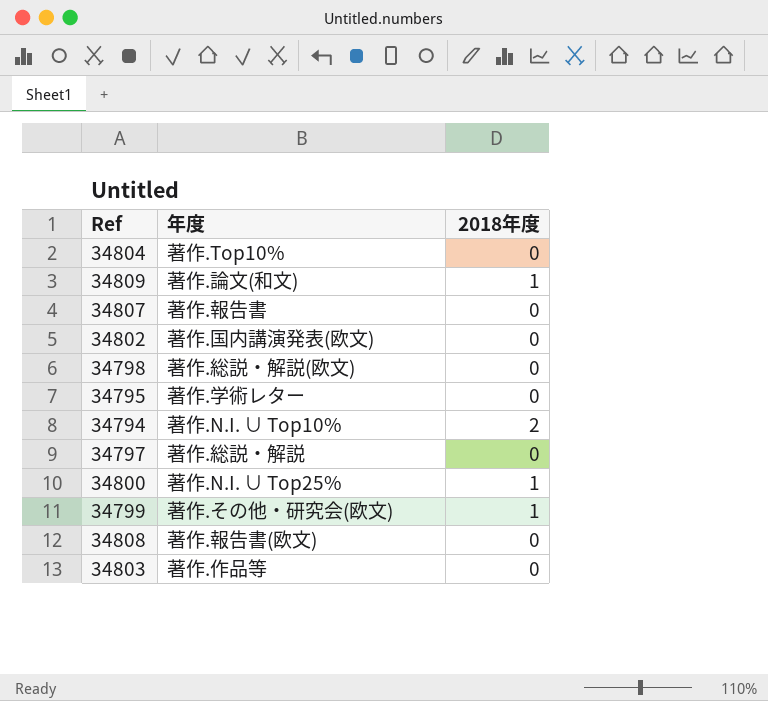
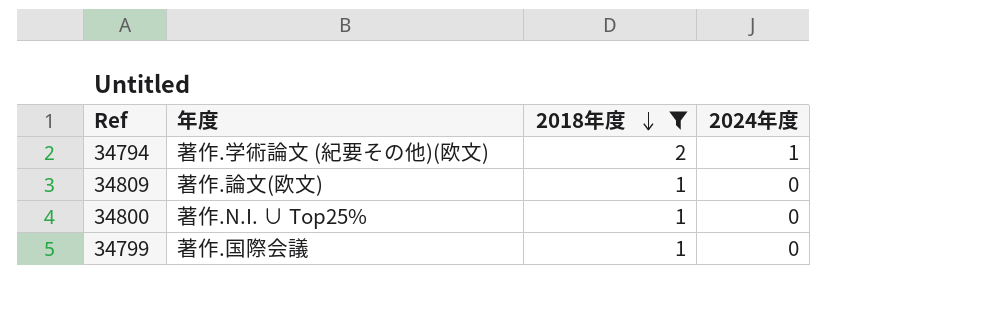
filter: none -> 2018年度 != 0
row order: none -> 2018年度 descending
column 2024年度 | position: none -> 4
34794 | 年度: 著作.N.I. ∪ Top10% -> 著作.学術論文 (紀要その他)(欧文)
34809 | 年度: 著作.論文(和文) -> 著作.論文(欧文)
34799 | 年度: 著作.その他・研究会(欧文) -> 著作.国際会議

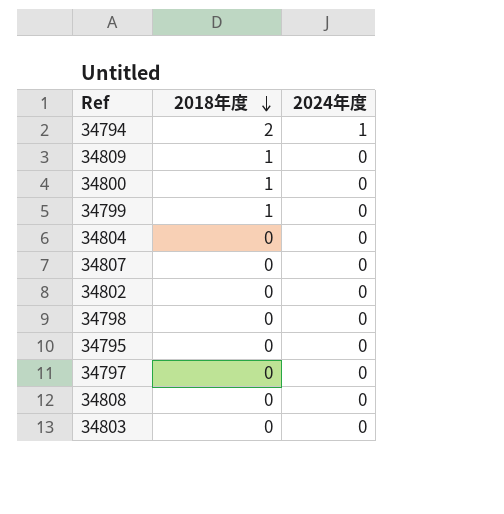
filter: 2018年度 != 0 -> none
column 年度 | position: 2 -> none

